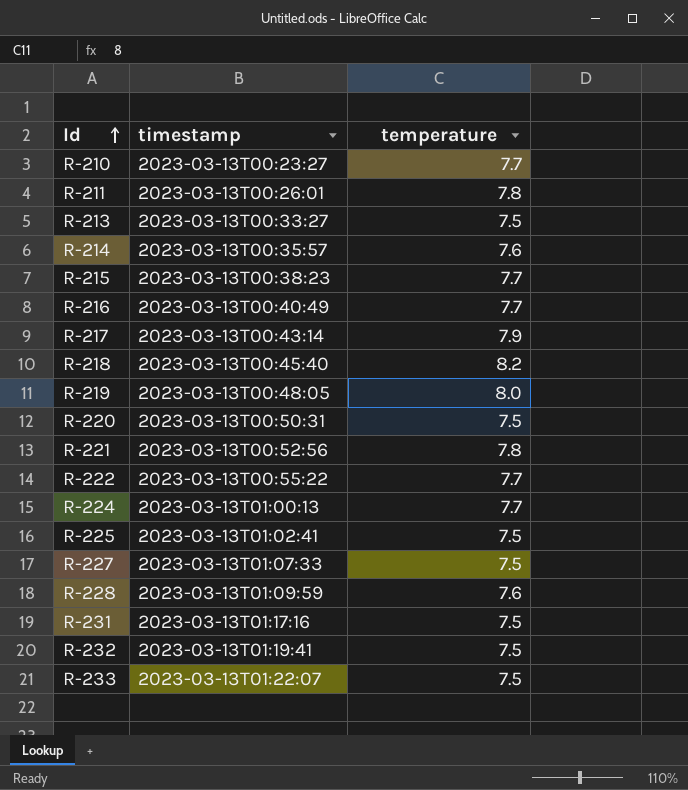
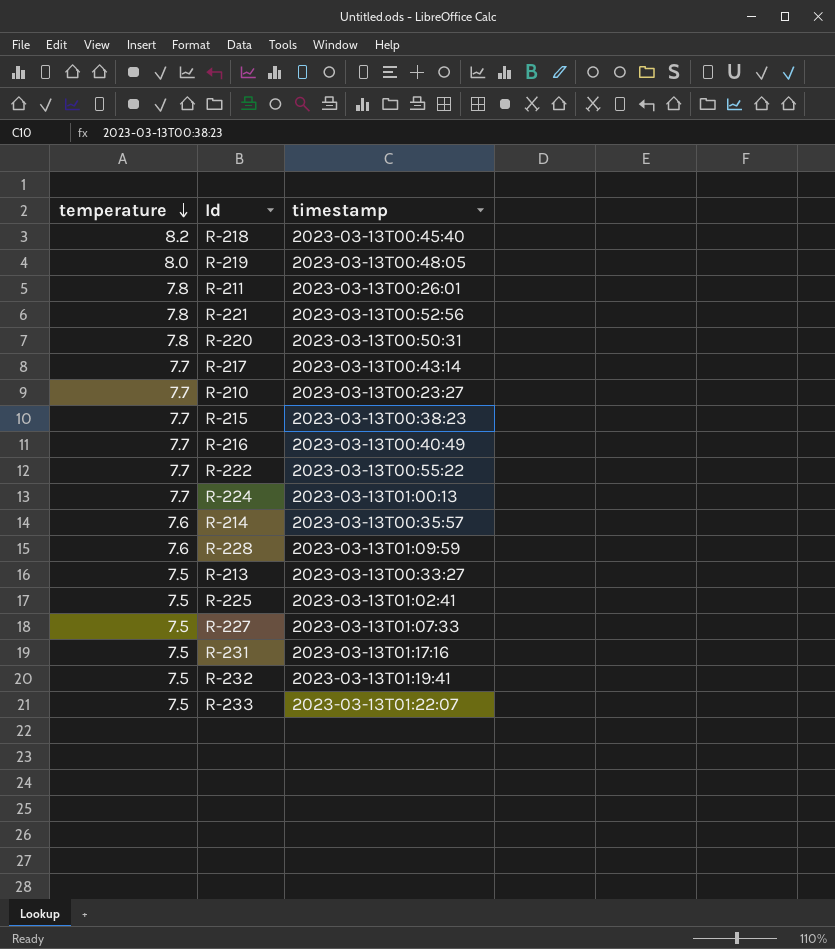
row order: Id ascending -> temperature descending
column temperature | position: 3 -> 1
R-220 | temperature: 7.5 -> 7.8
R-217 | temperature: 7.9 -> 7.7

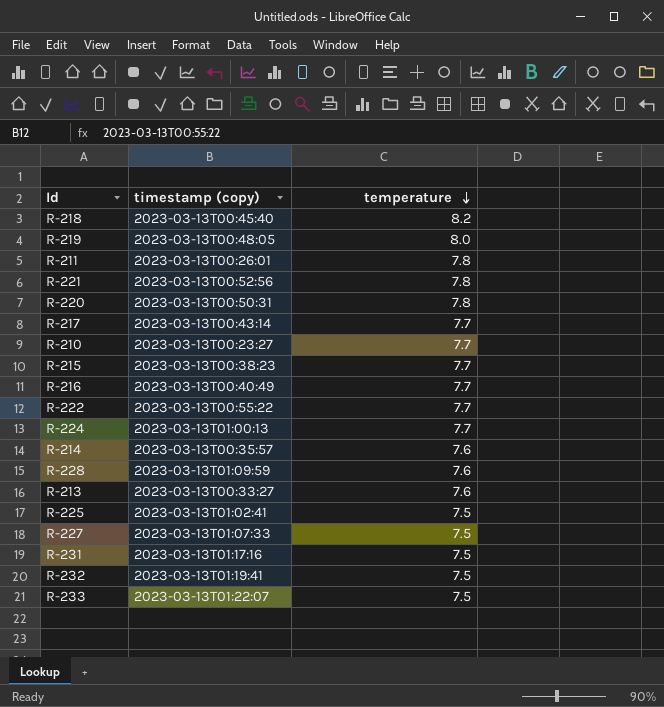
column name: timestamp -> timestamp (copy)
column temperature | position: 1 -> 3
R-213 | temperature: 7.5 -> 7.6

